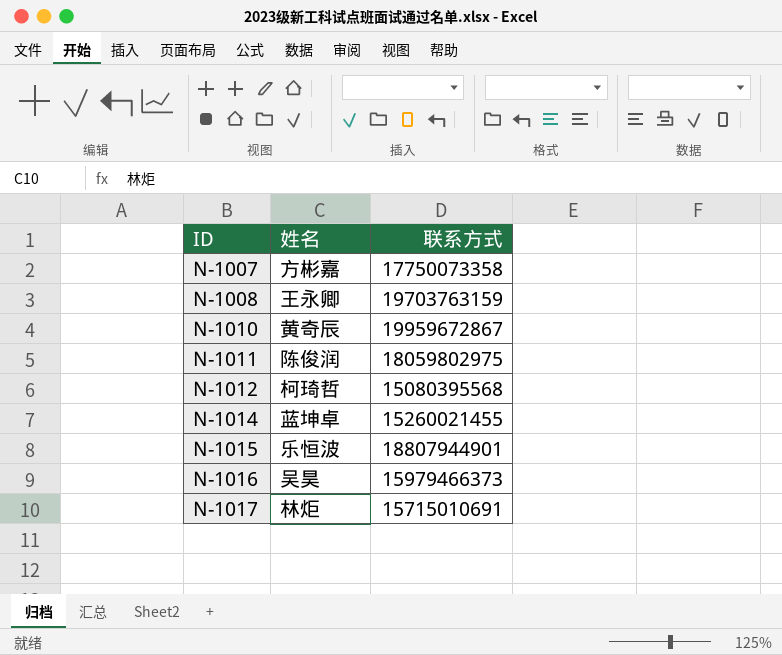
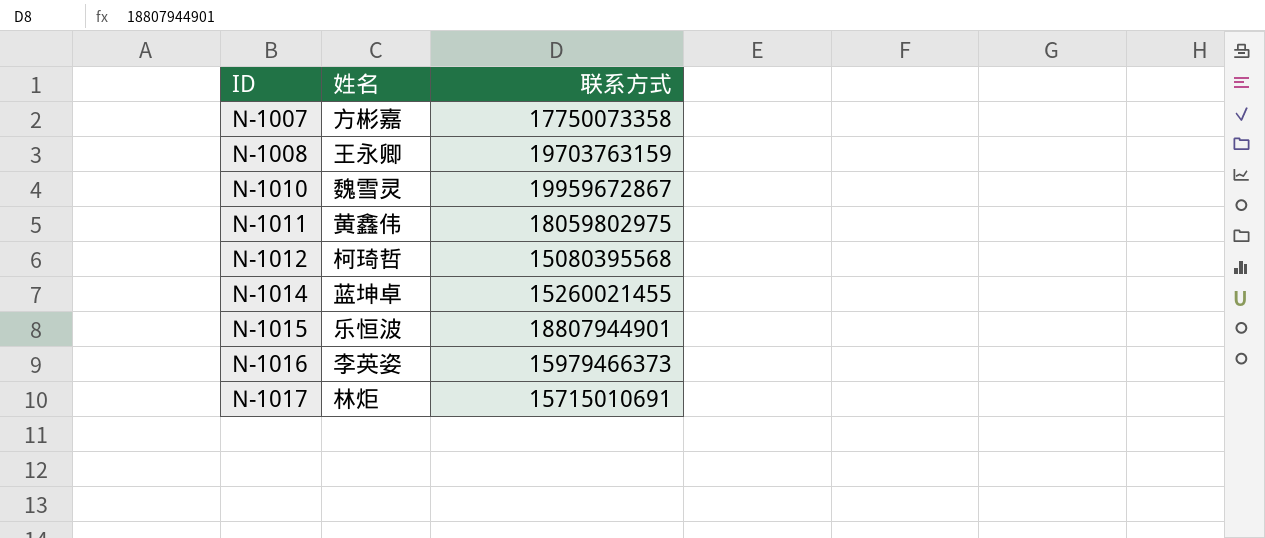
N-1010 | 姓名: 黄奇辰 -> 魏雪灵
N-1011 | 姓名: 陈俊润 -> 黄鑫伟
N-1016 | 姓名: 吴昊 -> 李英姿

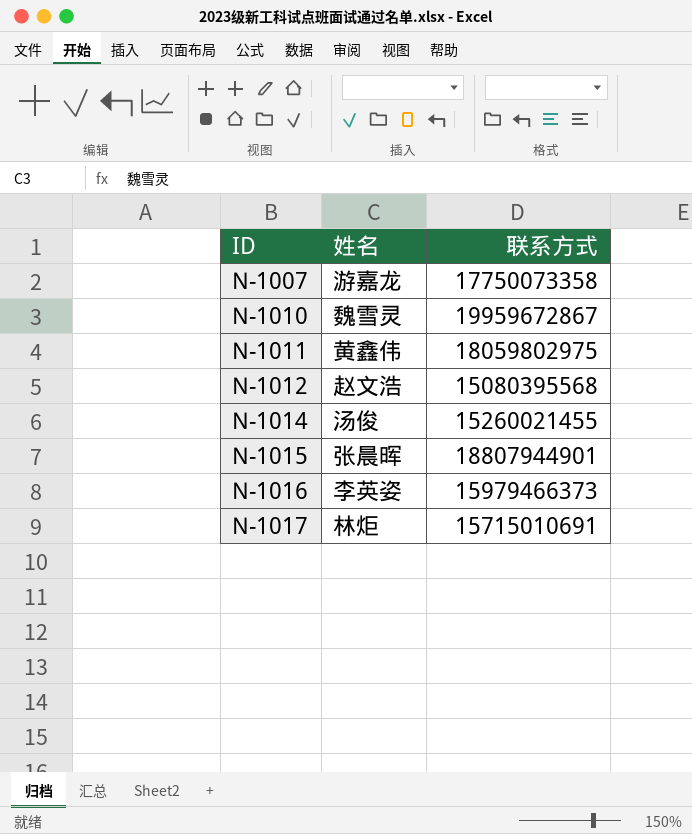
row N-1008: 王永卿 | 19703763159 -> none
N-1007 | 姓名: 方彬嘉 -> 游嘉龙
N-1012 | 姓名: 柯琦哲 -> 赵文浩
N-1014 | 姓名: 蓝坤卓 -> 汤俊
N-1015 | 姓名: 乐恒波 -> 张晨晖

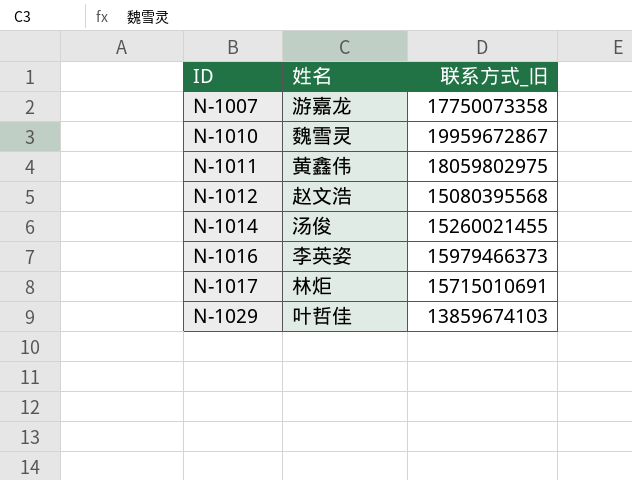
column name: 联系方式 -> 联系方式_旧
row N-1015: 张晨晖 | 18807944901 -> none
row N-1029: none -> 叶哲佳 | 13859674103

